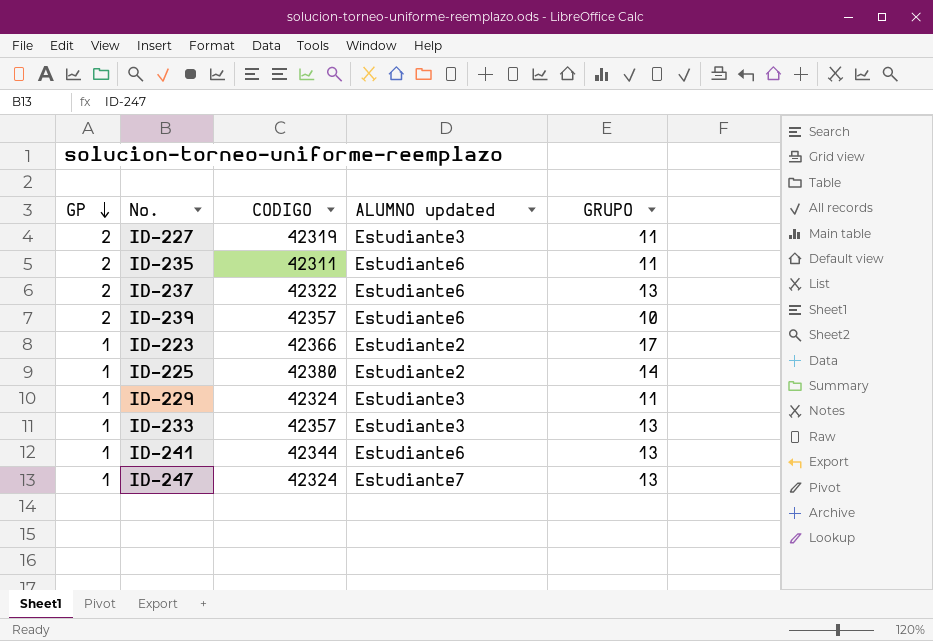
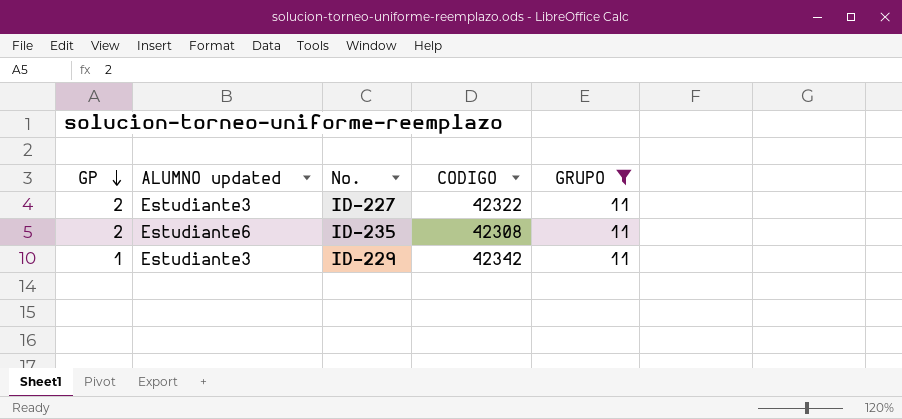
filter: none -> GRUPO = 11
column ALUMNO updated | position: 4 -> 2
ID-227 | CODIGO: 42319 -> 42322
ID-235 | CODIGO: 42311 -> 42308
ID-229 | CODIGO: 42324 -> 42342

